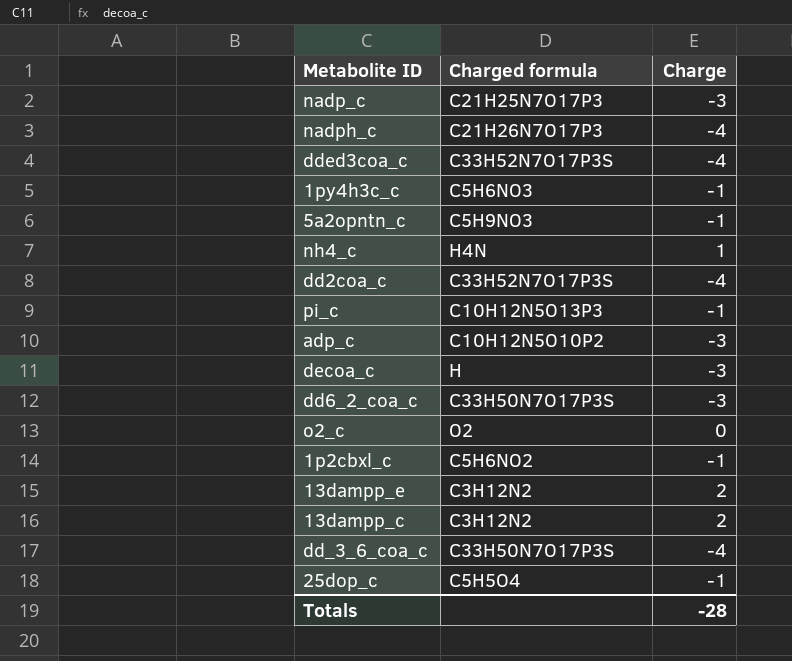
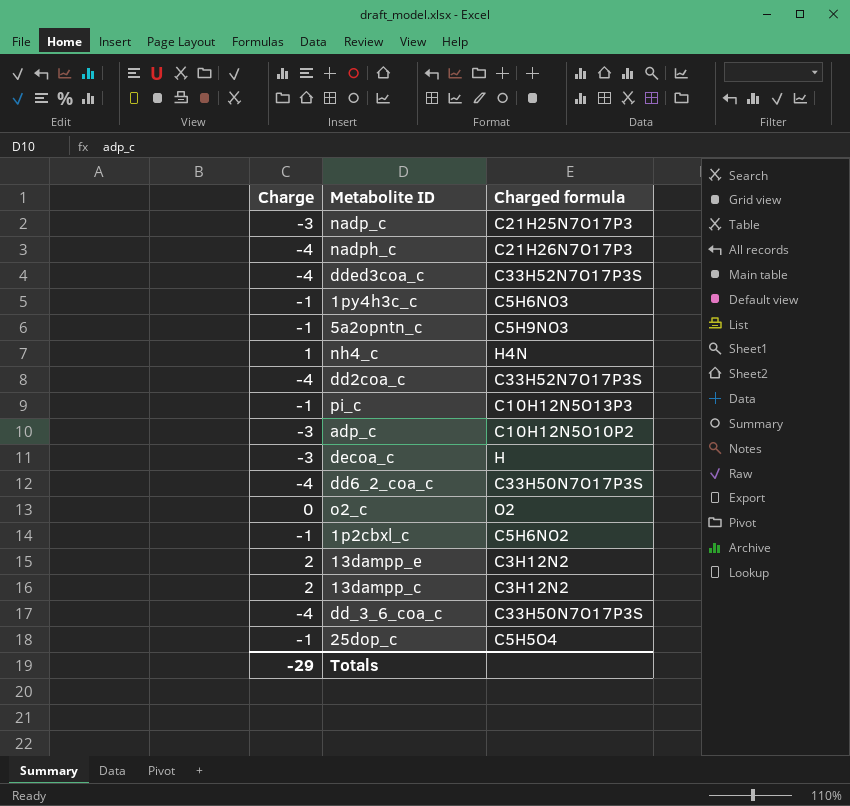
column Charge | position: 3 -> 1
dd6_2_coa_c | Charge: -3 -> -4
Totals | Charge: -28 -> -29

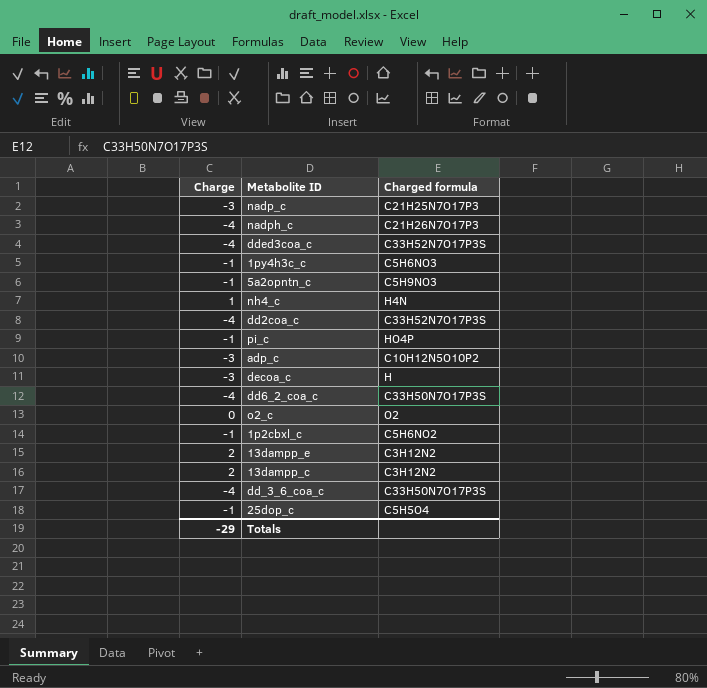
pi_c | Charged formula: C10H12N5O13P3 -> HO4P

